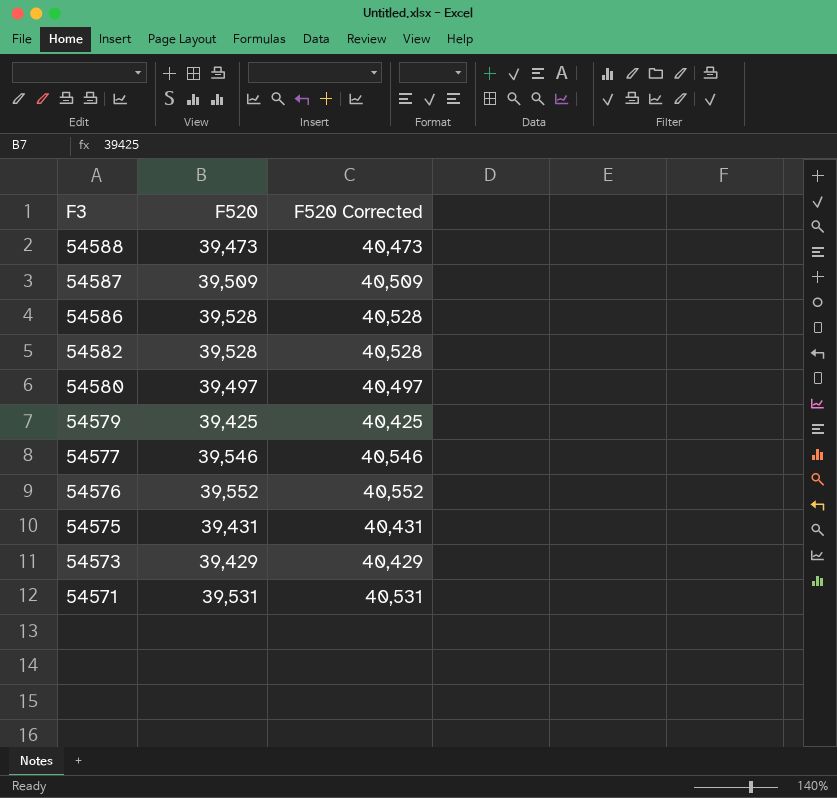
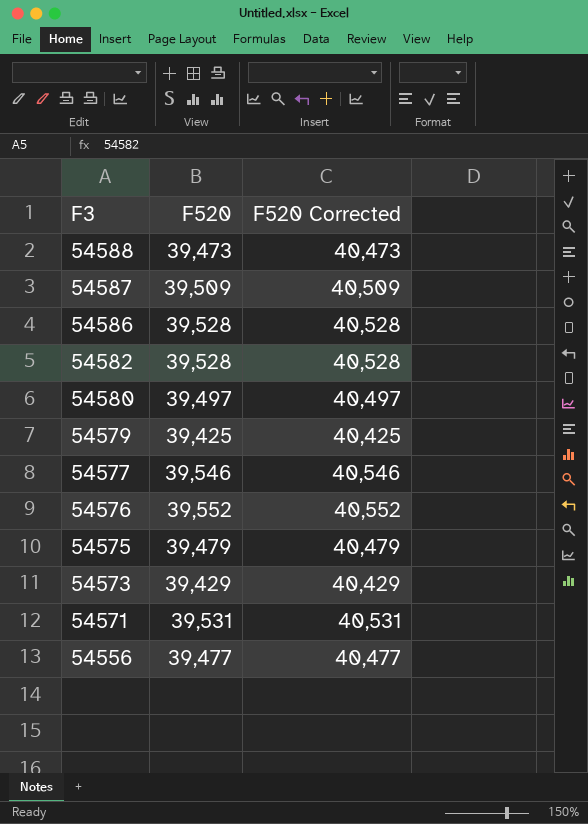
54575 | F520: 39,431 -> 39,479
54575 | F520 Corrected: 40,431 -> 40,479
row 54556: none -> 39,477 | 40,477

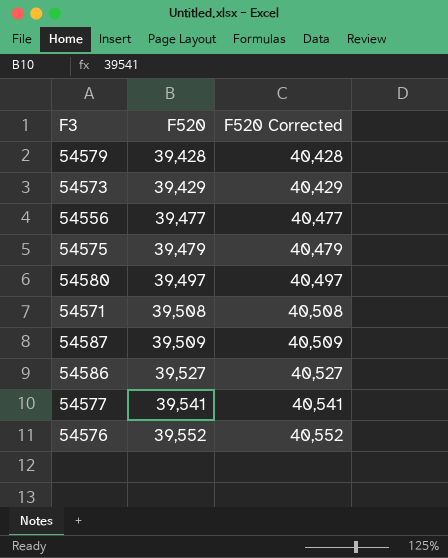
row order: F3 descending -> F520 ascending
row 54588: 39,473 | 40,473 -> none
row 54582: 39,528 | 40,528 -> none
54579 | F520: 39,425 -> 39,428
54579 | F520 Corrected: 40,425 -> 40,428
54571 | F520: 39,531 -> 39,508
54571 | F520 Corrected: 40,531 -> 40,508
54586 | F520: 39,528 -> 39,527
54586 | F520 Corrected: 40,528 -> 40,527
54577 | F520: 39,546 -> 39,541
54577 | F520 Corrected: 40,546 -> 40,541

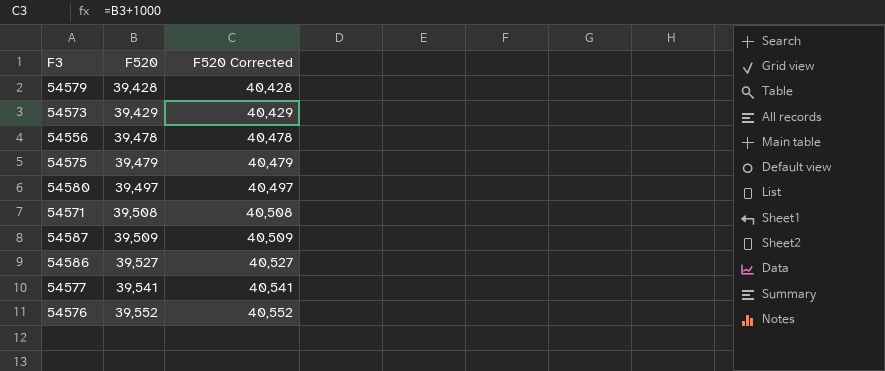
54556 | F520: 39,477 -> 39,478
54556 | F520 Corrected: 40,477 -> 40,478

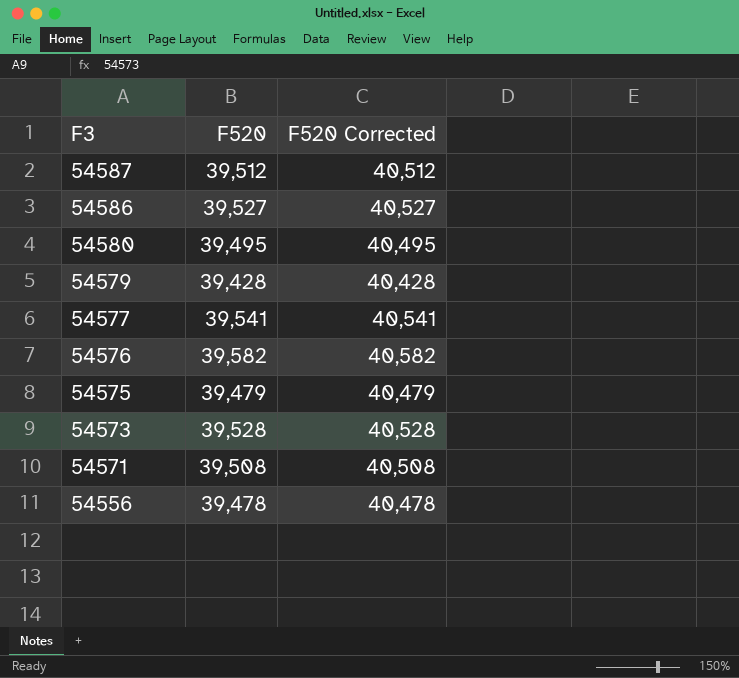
row order: F520 ascending -> F3 descending
54587 | F520: 39,509 -> 39,512
54587 | F520 Corrected: 40,509 -> 40,512
54580 | F520: 39,497 -> 39,495
54580 | F520 Corrected: 40,497 -> 40,495
54576 | F520: 39,552 -> 39,582
54576 | F520 Corrected: 40,552 -> 40,582
54573 | F520: 39,429 -> 39,528
54573 | F520 Corrected: 40,429 -> 40,528

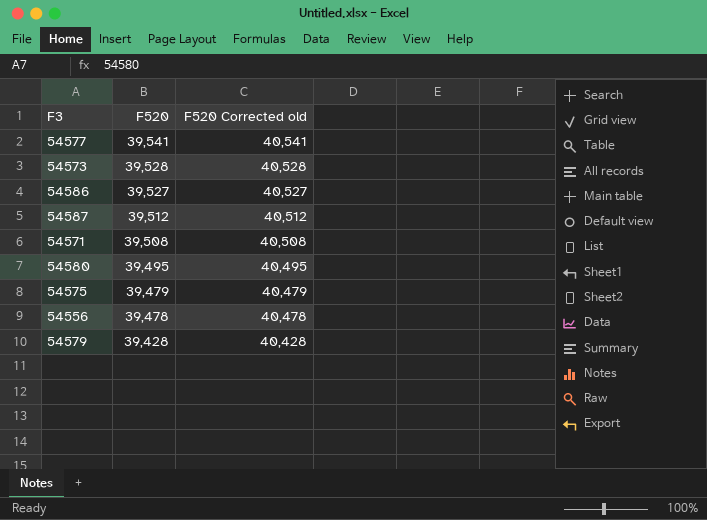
row order: F3 descending -> F520 descending
column name: F520 Corrected -> F520 Corrected old
row 54576: 39,582 | 40,582 -> none

